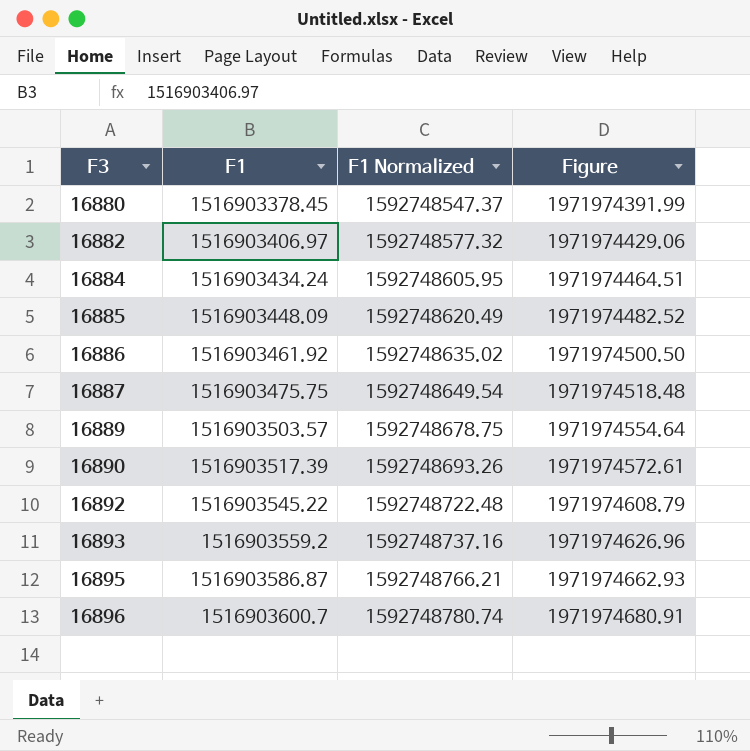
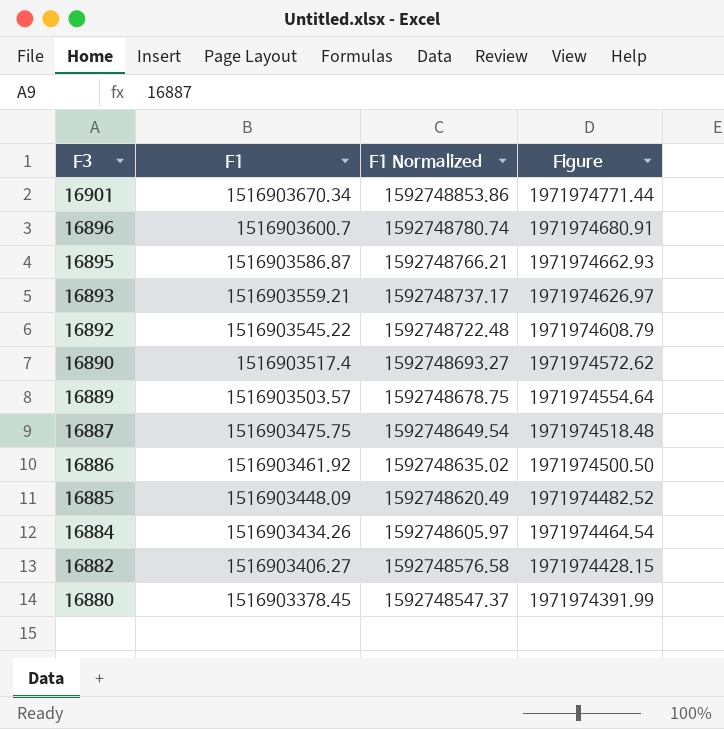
row order: F3 ascending -> F3 descending
row 16901: none -> 1516903670.34 | 1592748853.86 | 1971974771.44
16893 | F1: 1516903559.2 -> 1516903559.21
16893 | F1 Normalized: 1592748737.16 -> 1592748737.17
16893 | Figure: 1971974626.96 -> 1971974626.97
16890 | F1: 1516903517.39 -> 1516903517.4
16890 | F1 Normalized: 1592748693.26 -> 1592748693.27
16890 | Figure: 1971974572.61 -> 1971974572.62
16884 | F1: 1516903434.24 -> 1516903434.26
16884 | F1 Normalized: 1592748605.95 -> 1592748605.97
16884 | Figure: 1971974464.51 -> 1971974464.54
16882 | F1: 1516903406.97 -> 1516903406.27
16882 | F1 Normalized: 1592748577.32 -> 1592748576.58
16882 | Figure: 1971974429.06 -> 1971974428.15

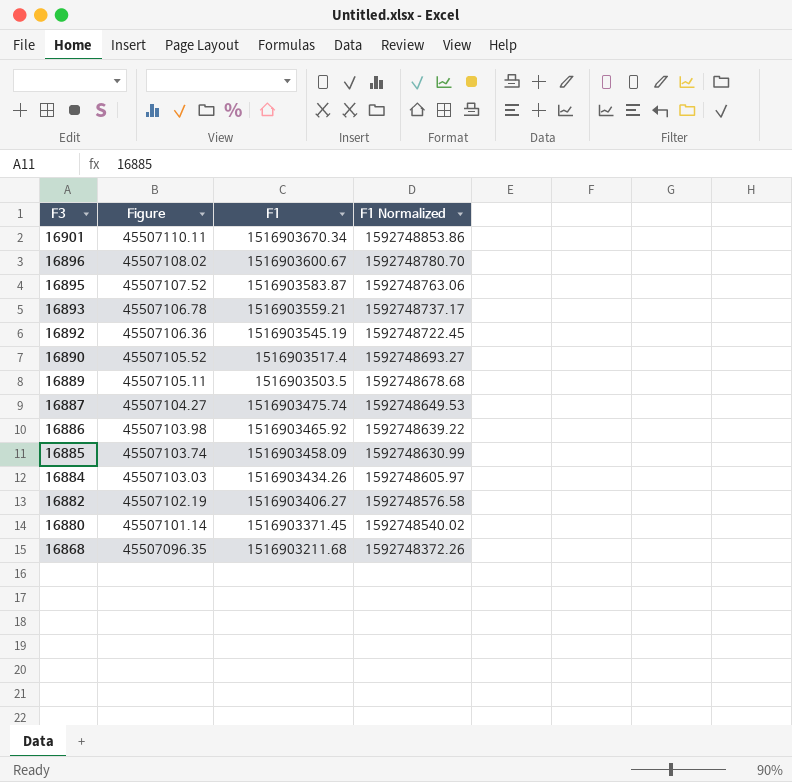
column Figure | formula: [F1] * 1.3 -> [F1] * 0.03
column Figure | position: 4 -> 2
16896 | F1: 1516903600.7 -> 1516903600.67
16896 | F1 Normalized: 1592748780.74 -> 1592748780.70
16895 | F1: 1516903586.87 -> 1516903583.87
16895 | F1 Normalized: 1592748766.21 -> 1592748763.06
16892 | F1: 1516903545.22 -> 1516903545.19
16892 | F1 Normalized: 1592748722.48 -> 1592748722.45
16889 | F1: 1516903503.57 -> 1516903503.5
16889 | F1 Normalized: 1592748678.75 -> 1592748678.68
16887 | F1: 1516903475.75 -> 1516903475.74
16887 | F1 Normalized: 1592748649.54 -> 1592748649.53
16886 | F1: 1516903461.92 -> 1516903465.92
16886 | F1 Normalized: 1592748635.02 -> 1592748639.22
16885 | F1: 1516903448.09 -> 1516903458.09
16885 | F1 Normalized: 1592748620.49 -> 1592748630.99
16880 | F1: 1516903378.45 -> 1516903371.45
16880 | F1 Normalized: 1592748547.37 -> 1592748540.02
row 16868: none -> 45507096.35 | 1516903211.68 | 1592748372.26

